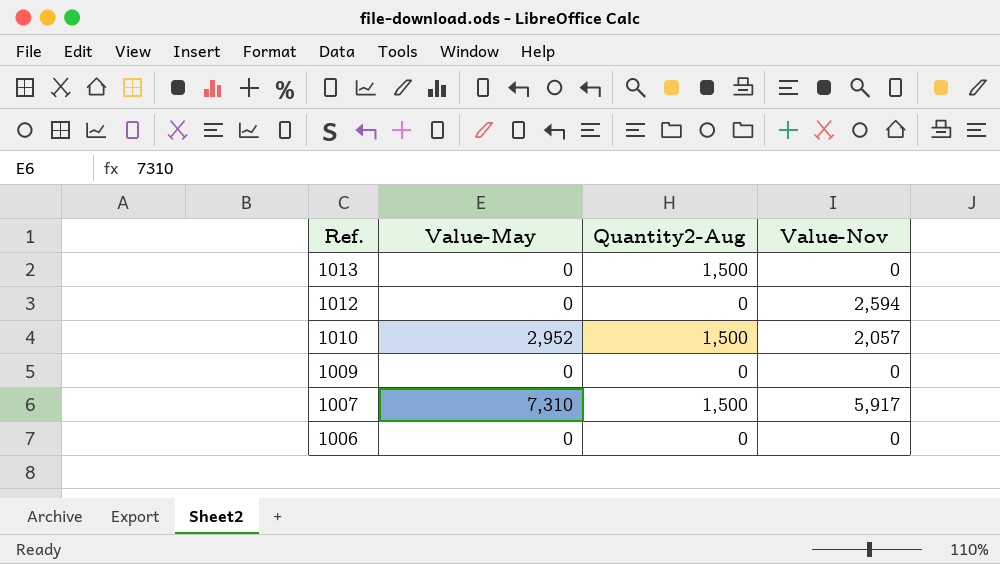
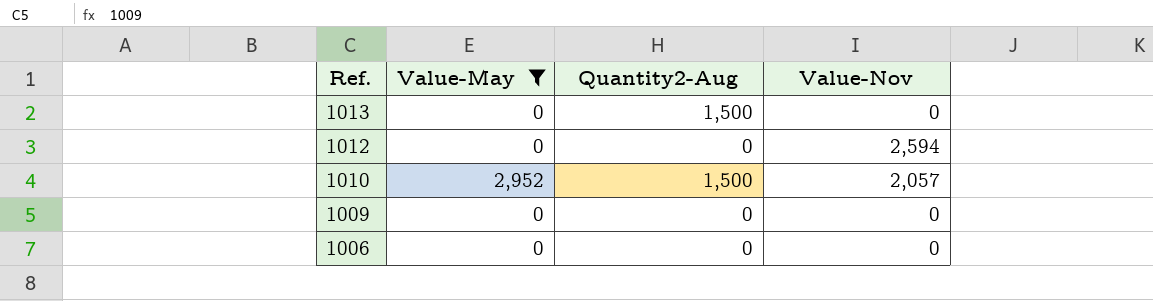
filter: none -> Value-May != 7,310

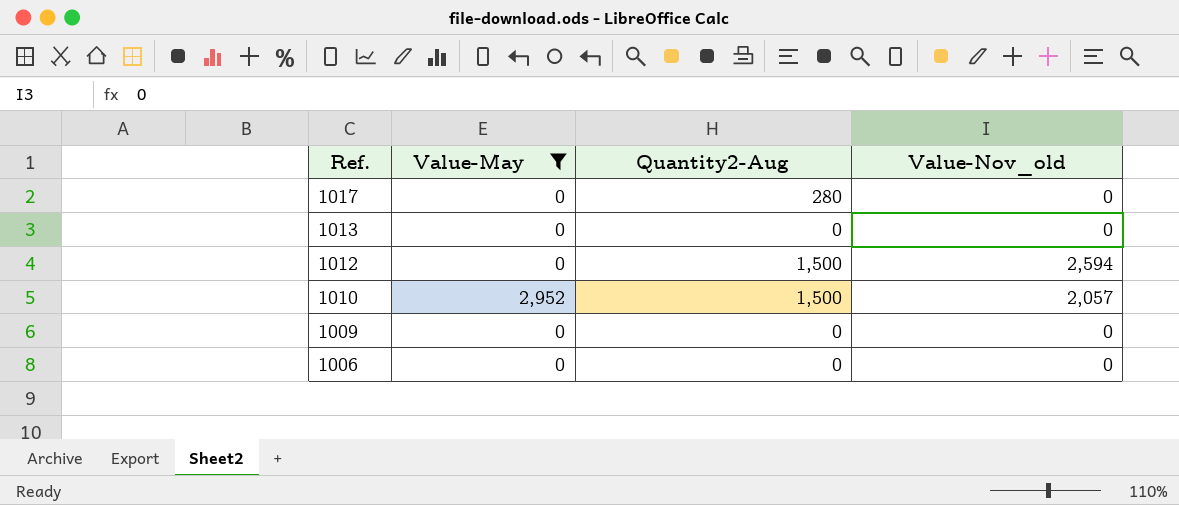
column name: Value-Nov -> Value-Nov_old
row 1017: none -> 0 | 280 | 0
1013 | Quantity2-Aug: 1,500 -> 0
1012 | Quantity2-Aug: 0 -> 1,500

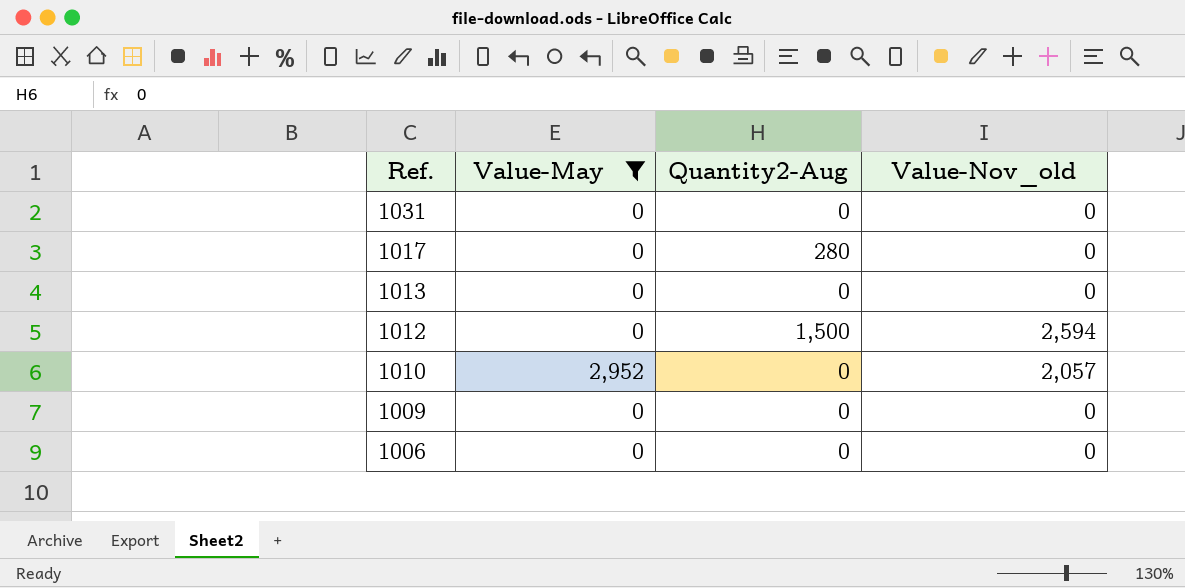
row 1031: none -> 0 | 0 | 0
1010 | Quantity2-Aug: 1,500 -> 0

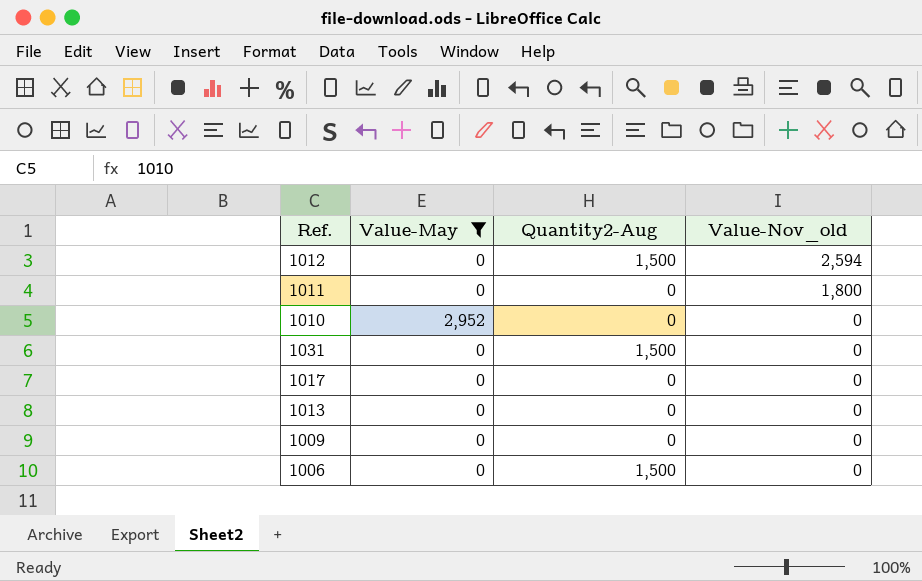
row order: Ref. descending -> Value-Nov_old descending
row 1011: none -> 0 | 0 | 1,800
1010 | Value-Nov_old: 2,057 -> 0
1031 | Quantity2-Aug: 0 -> 1,500
1017 | Quantity2-Aug: 280 -> 0
1006 | Quantity2-Aug: 0 -> 1,500

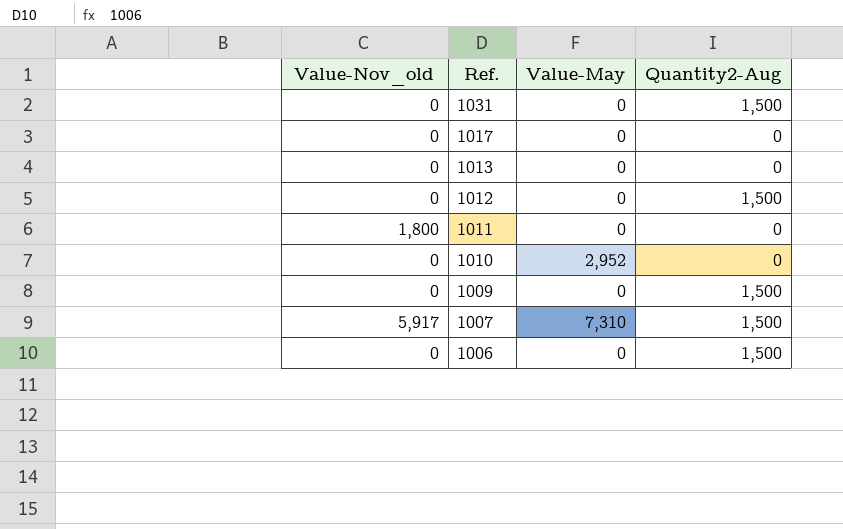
filter: Value-May != 7,310 -> none
row order: Value-Nov_old descending -> Ref. descending
column Value-Nov_old | position: 4 -> 1
1012 | Value-Nov_old: 2,594 -> 0
1009 | Quantity2-Aug: 0 -> 1,500

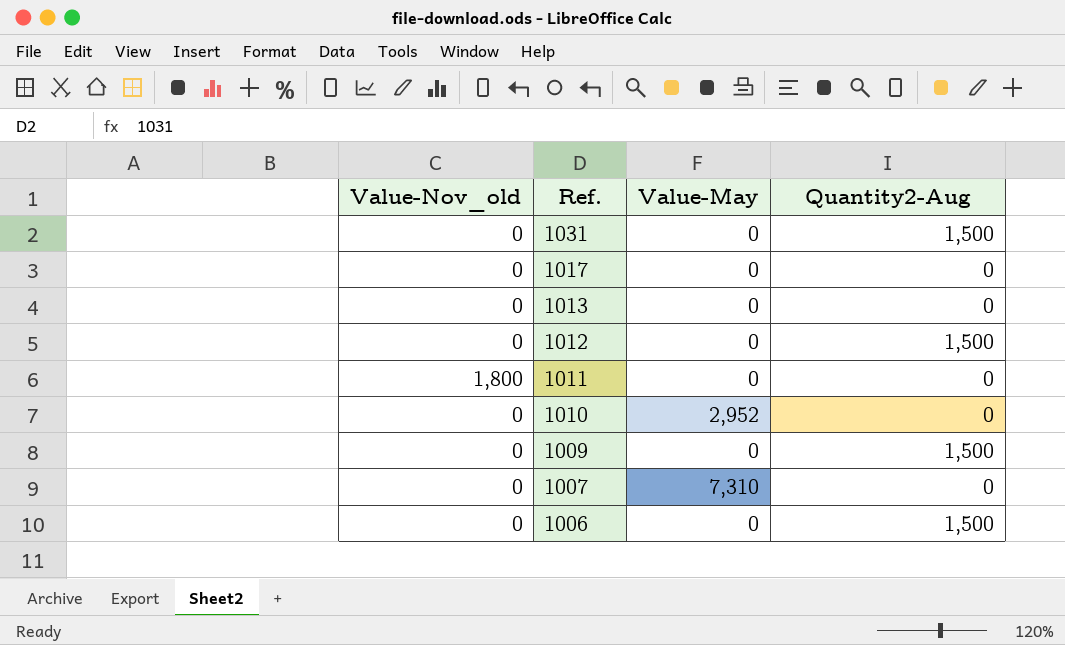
1007 | Value-Nov_old: 5,917 -> 0
1007 | Quantity2-Aug: 1,500 -> 0

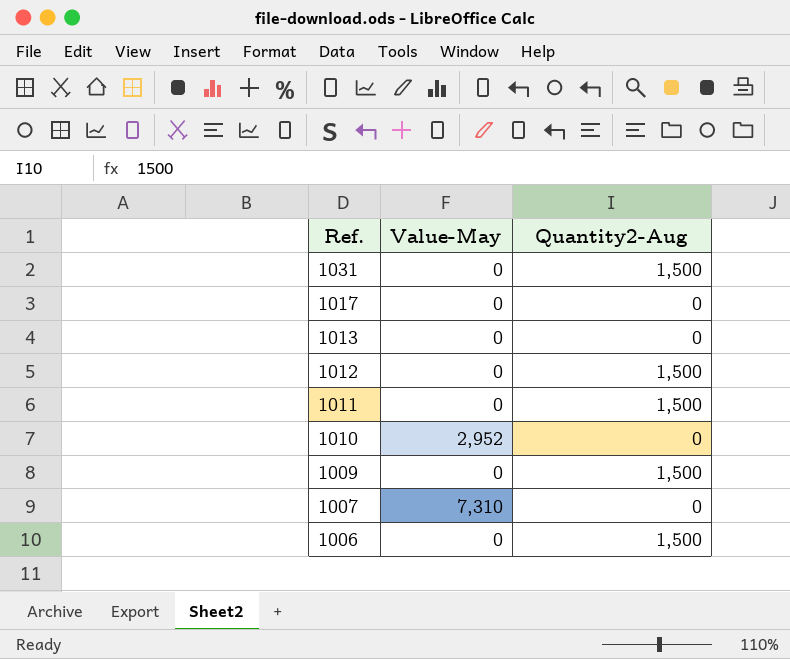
column Value-Nov_old | position: 1 -> none
1011 | Quantity2-Aug: 0 -> 1,500

